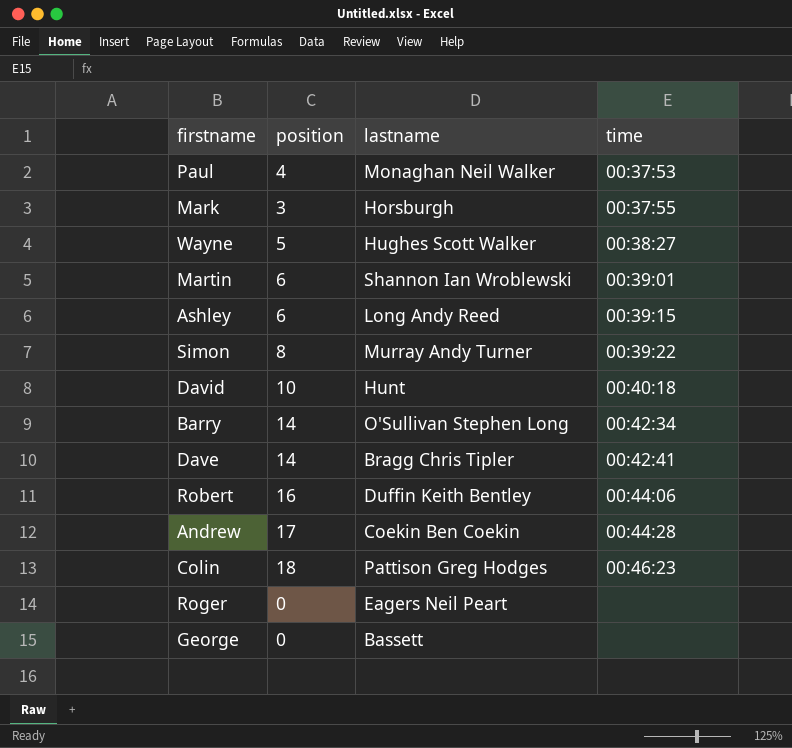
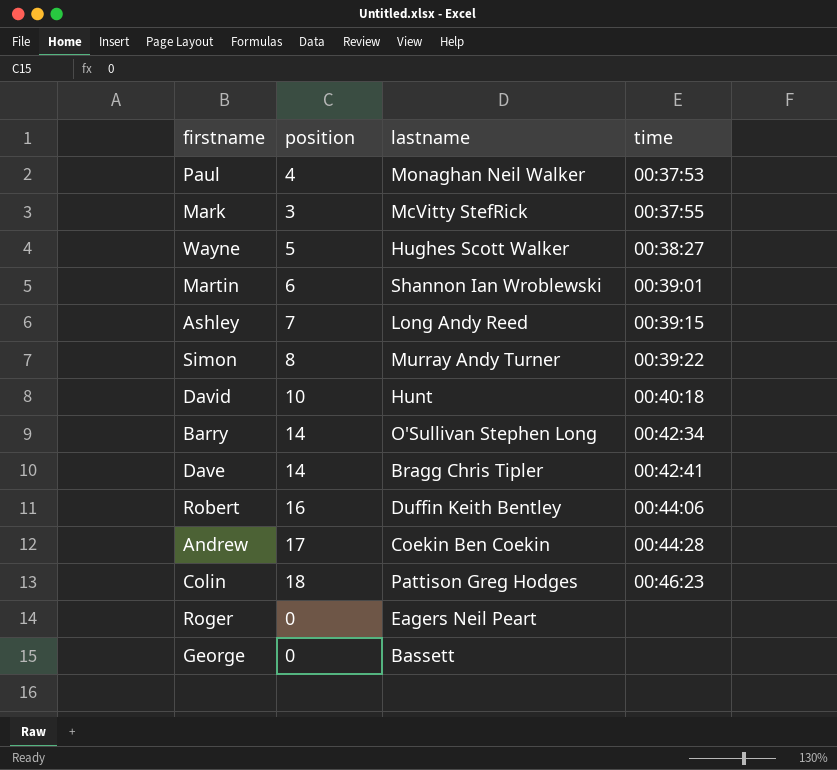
Mark | lastname: Horsburgh -> McVitty StefRick
Ashley | position: 6 -> 7

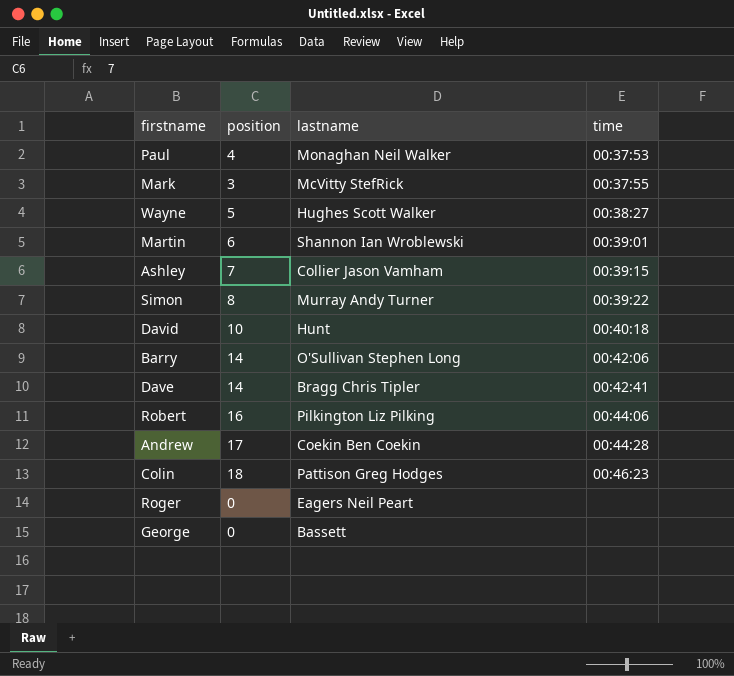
Ashley | lastname: Long Andy Reed -> Collier Jason Vamham
Barry | time: 00:42:34 -> 00:42:06
Robert | lastname: Duffin Keith Bentley -> Pilkington Liz Pilking

